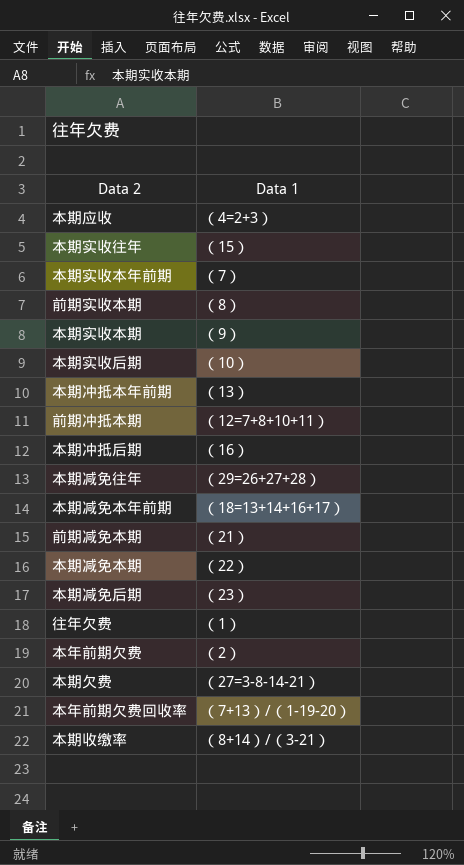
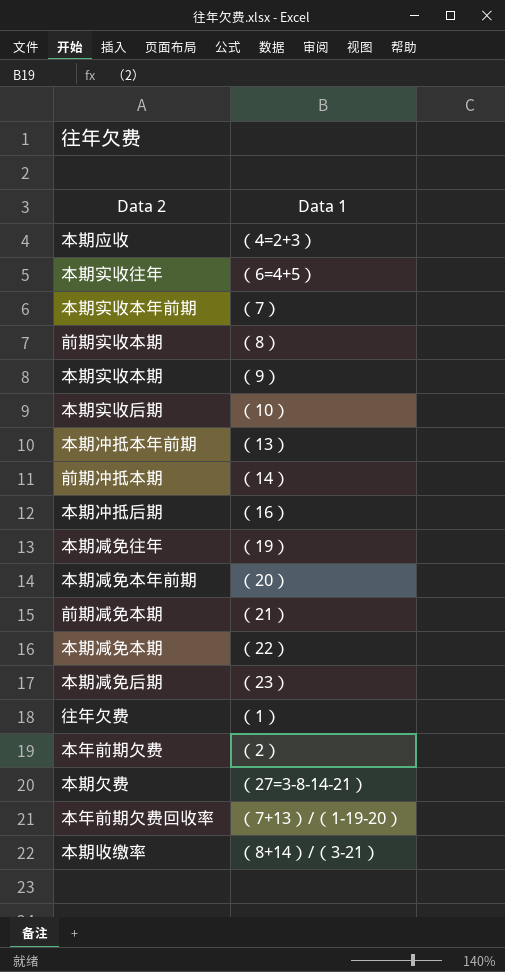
本期实收往年 | Data 1: （15） -> （6=4+5）
前期冲抵本期 | Data 1: （12=7+8+10+11） -> （14）
本期减免往年 | Data 1: （29=26+27+28） -> （19）
本期减免本年前期 | Data 1: （18=13+14+16+17） -> （20）

